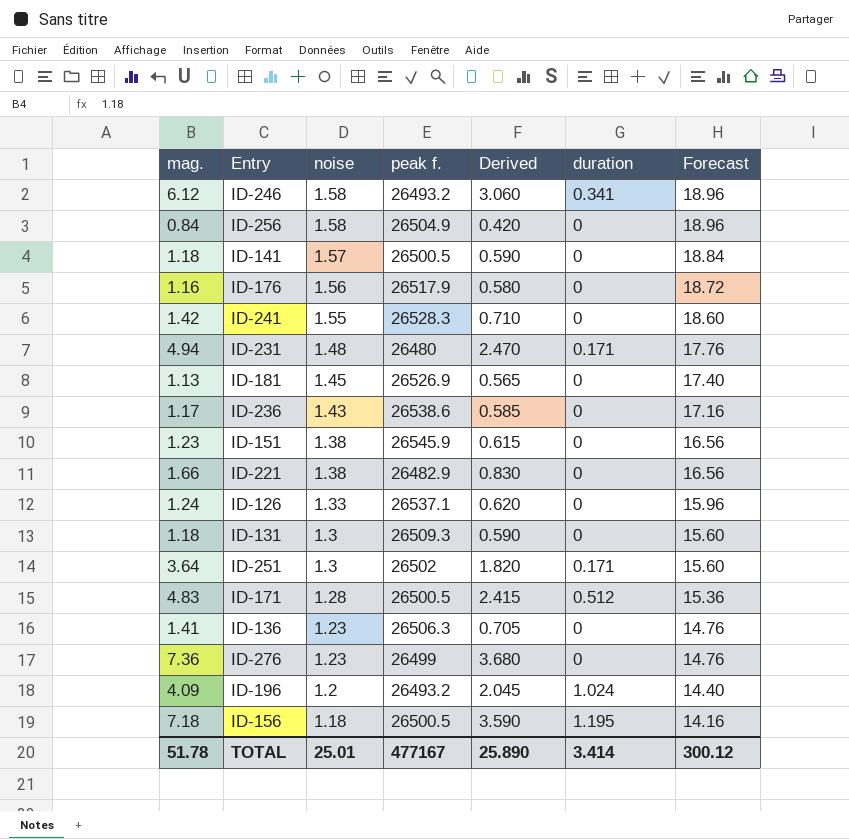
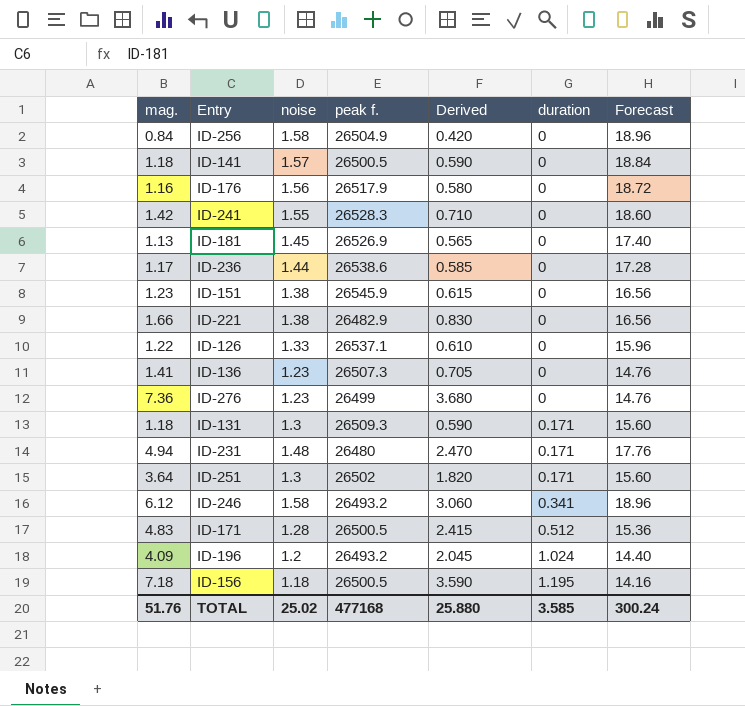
row order: noise descending -> duration ascending
ID-236 | noise: 1.43 -> 1.44
ID-236 | Forecast: 17.16 -> 17.28
ID-126 | mag.: 1.24 -> 1.22
ID-126 | Derived: 0.620 -> 0.610
ID-136 | peak f.: 26506.3 -> 26507.3
ID-131 | duration: 0 -> 0.171
TOTAL | mag.: 51.78 -> 51.76
TOTAL | noise: 25.01 -> 25.02
TOTAL | peak f.: 477167 -> 477168
TOTAL | Derived: 25.890 -> 25.880
TOTAL | duration: 3.414 -> 3.585
TOTAL | Forecast: 300.12 -> 300.24

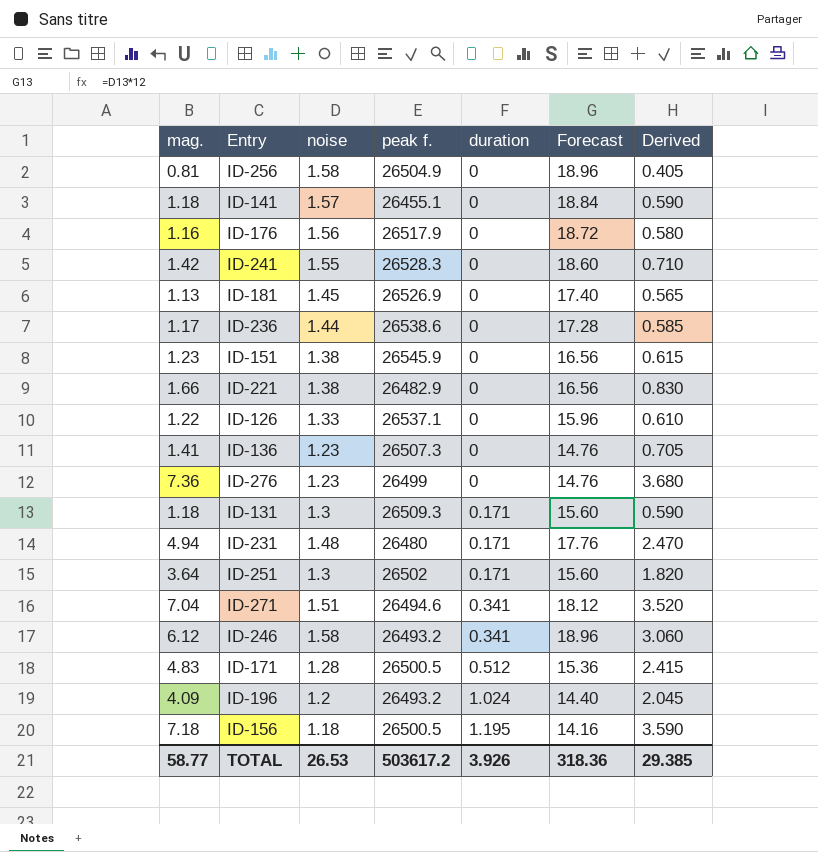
column Derived | position: 5 -> 7
ID-256 | mag.: 0.84 -> 0.81
ID-256 | Derived: 0.420 -> 0.405
ID-141 | peak f.: 26500.5 -> 26455.1
row ID-271: none -> 7.04 | 1.51 | 26494.6 | 0.341 | 18.12 | 3.520
TOTAL | mag.: 51.76 -> 58.77
TOTAL | noise: 25.02 -> 26.53
TOTAL | peak f.: 477168 -> 503617.2
TOTAL | duration: 3.585 -> 3.926
TOTAL | Forecast: 300.24 -> 318.36
TOTAL | Derived: 25.880 -> 29.385

